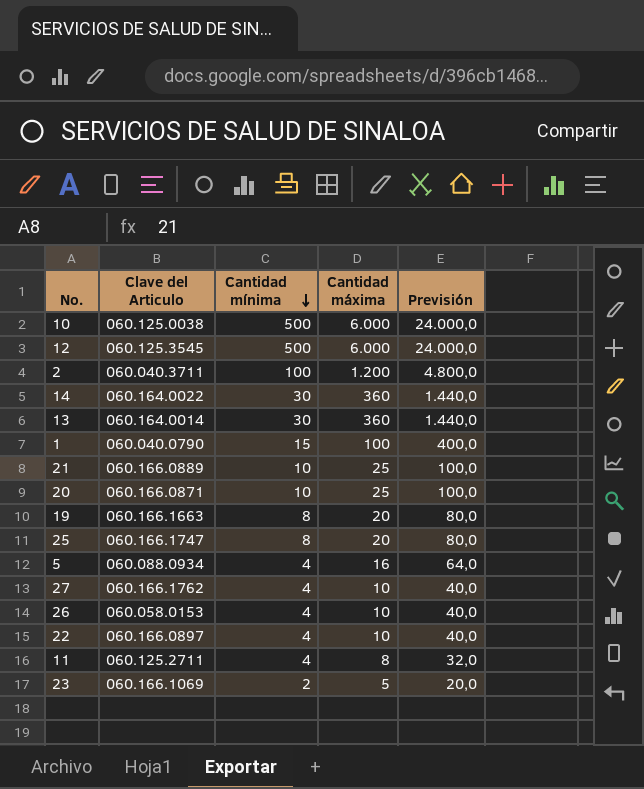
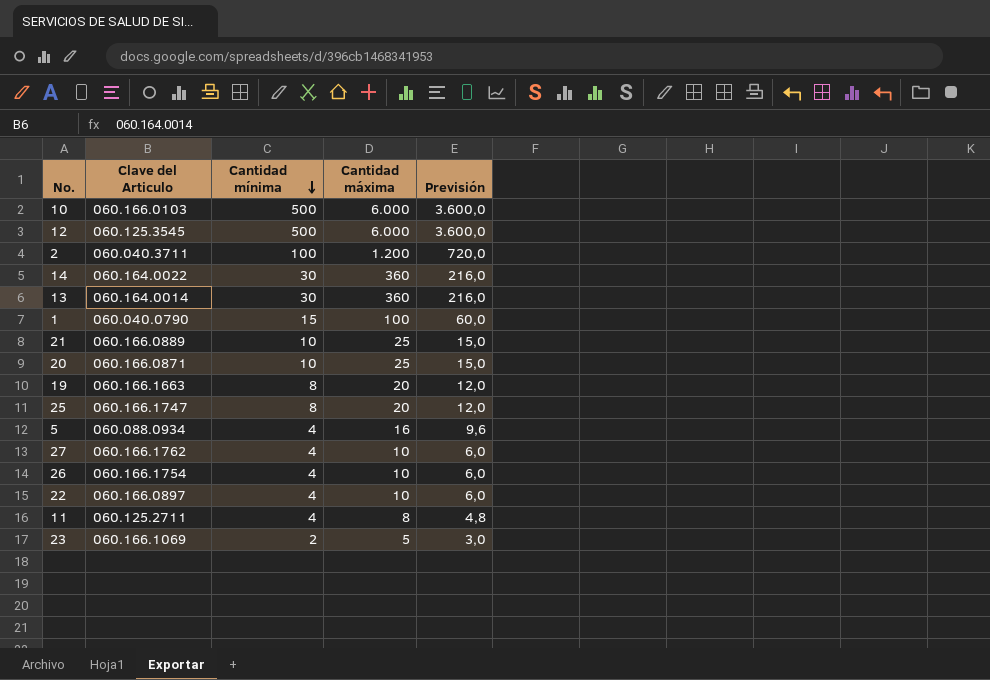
column Previsión | formula: [Cantidad máxima] * 4 -> [Cantidad máxima] * 0,6
10 | Clave del Articulo: 060.125.0038 -> 060.166.0103
26 | Clave del Articulo: 060.058.0153 -> 060.166.1754

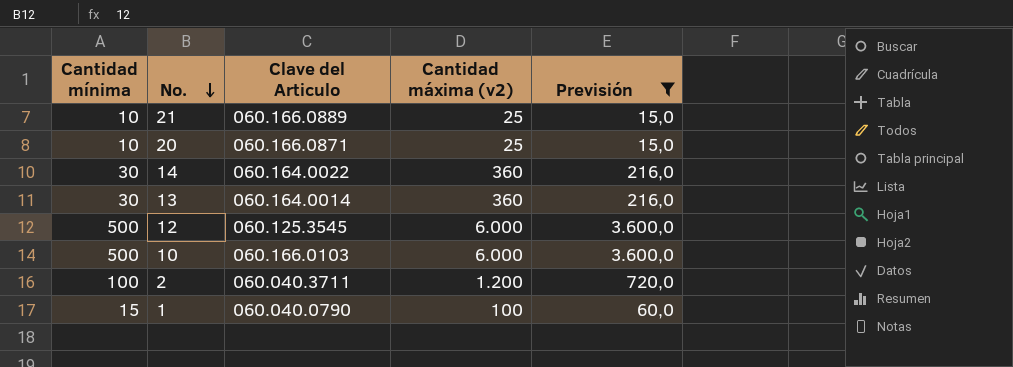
filter: none -> Previsión >= 15,0
row order: Cantidad mínima descending -> No. descending
column Cantidad mínima | position: 3 -> 1
column name: Cantidad máxima -> Cantidad máxima (v2)

